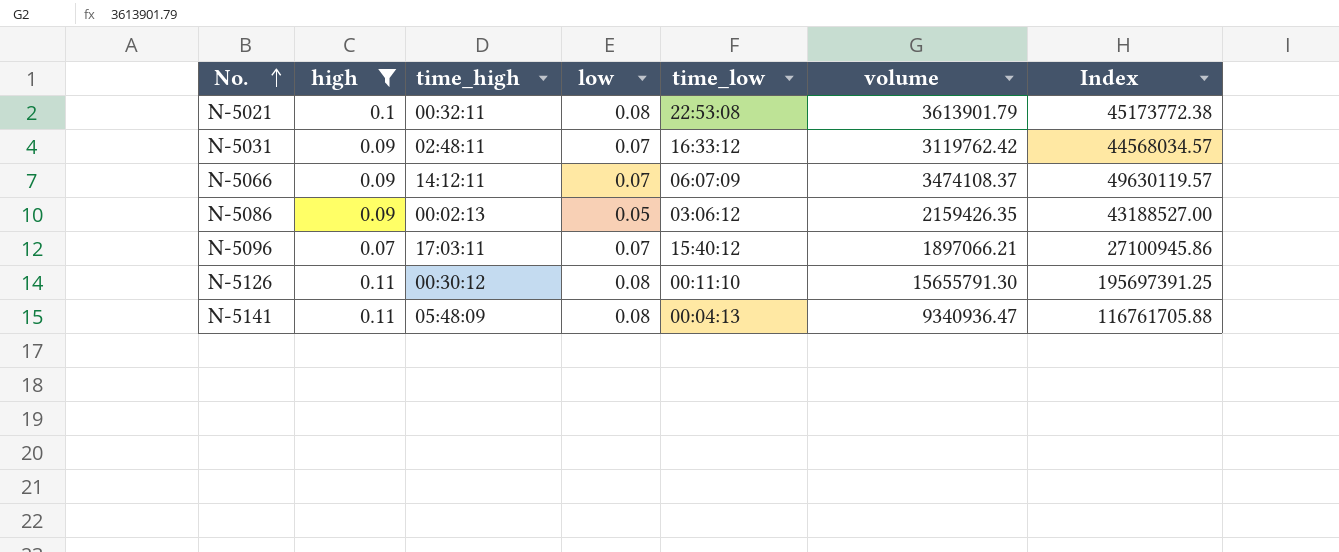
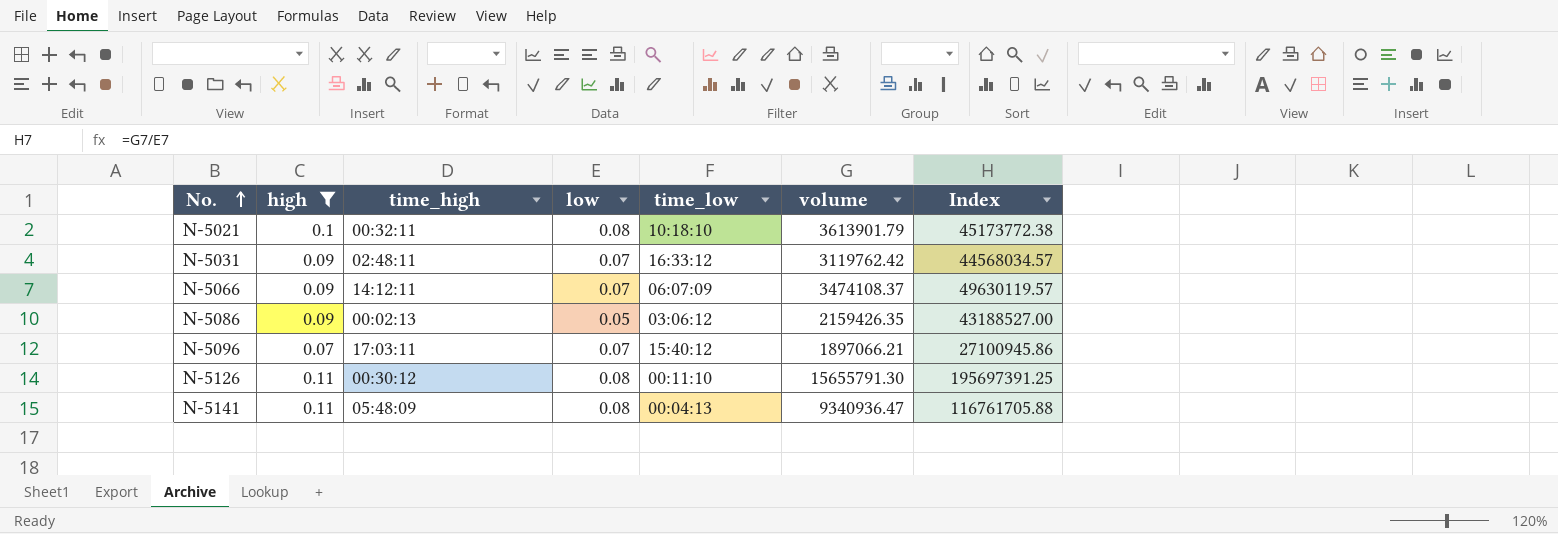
N-5021 | time_low: 22:53:08 -> 10:18:10

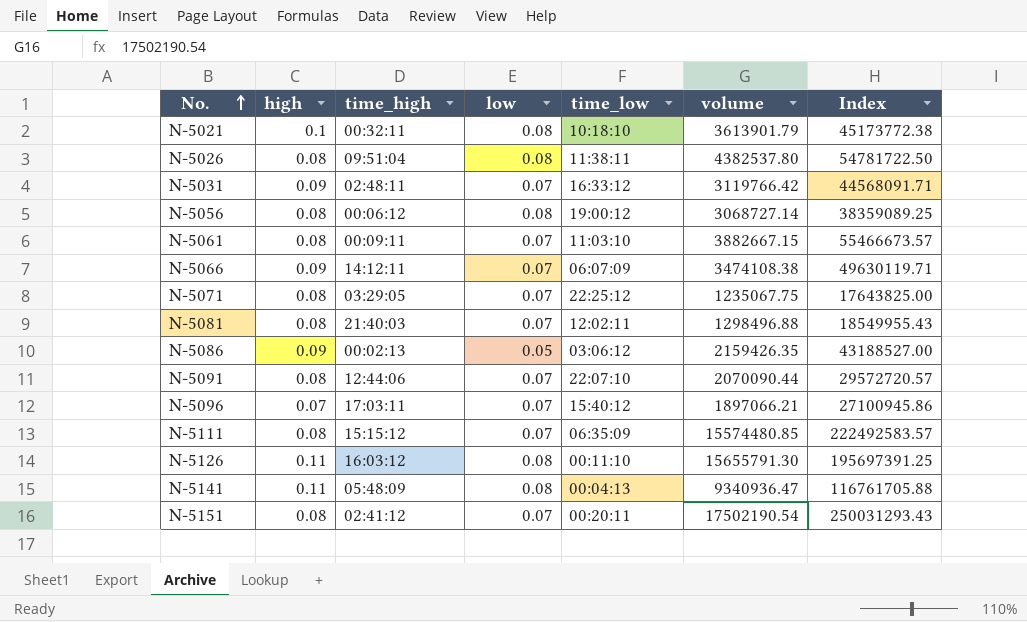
filter: high != 0.08 -> none
N-5031 | volume: 3119762.42 -> 3119766.42
N-5031 | Index: 44568034.57 -> 44568091.71
N-5066 | volume: 3474108.37 -> 3474108.38
N-5066 | Index: 49630119.57 -> 49630119.71
N-5126 | time_high: 00:30:12 -> 16:03:12

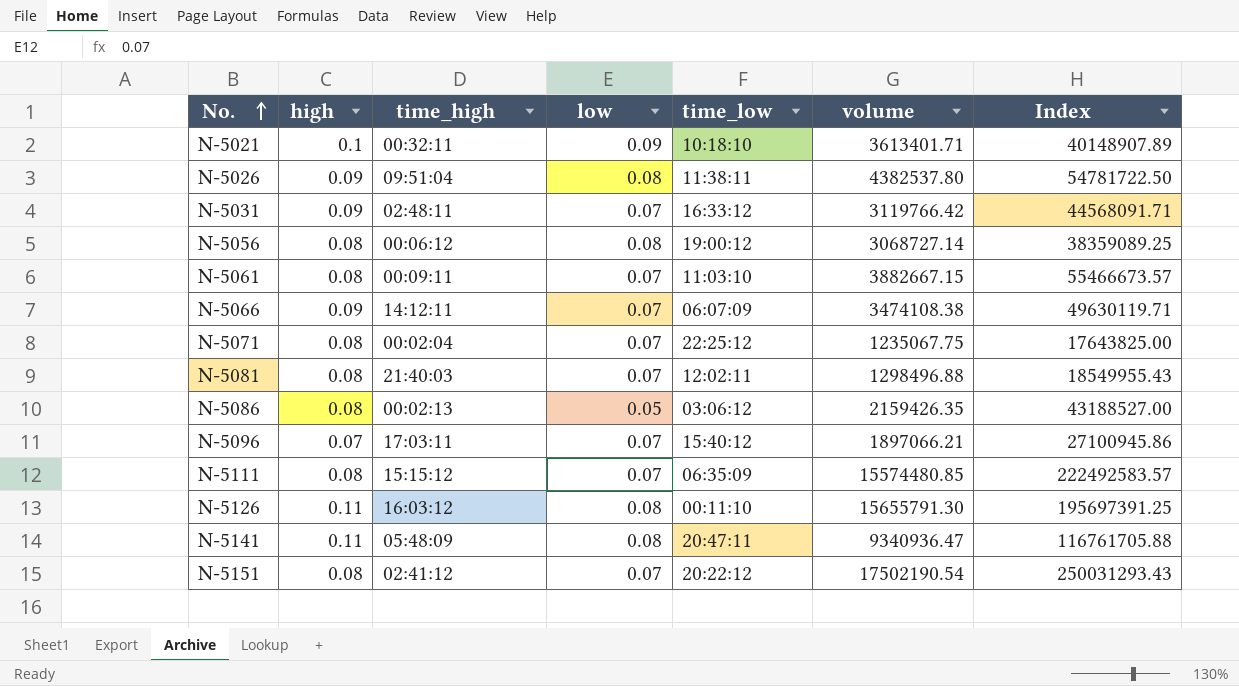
row N-5091: 0.08 | 12:44:06 | 0.07 | 22:07:10 | 2070090.44 | 29572720.57 -> none
N-5021 | low: 0.08 -> 0.09
N-5021 | volume: 3613901.79 -> 3613401.71
N-5021 | Index: 45173772.38 -> 40148907.89
N-5026 | high: 0.08 -> 0.09
N-5071 | time_high: 03:29:05 -> 00:02:04
N-5086 | high: 0.09 -> 0.08
N-5141 | time_low: 00:04:13 -> 20:47:11
N-5151 | time_low: 00:20:11 -> 20:22:12

